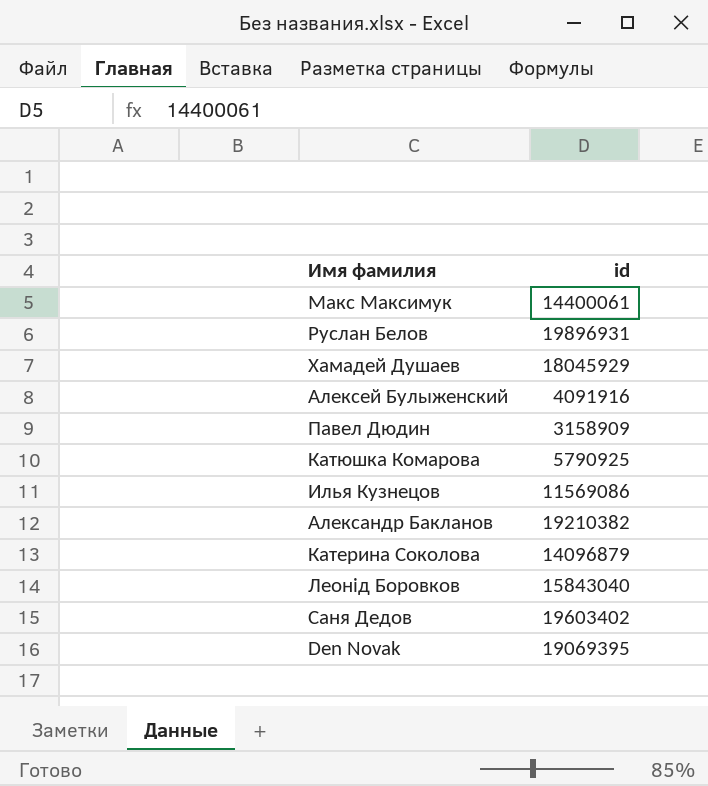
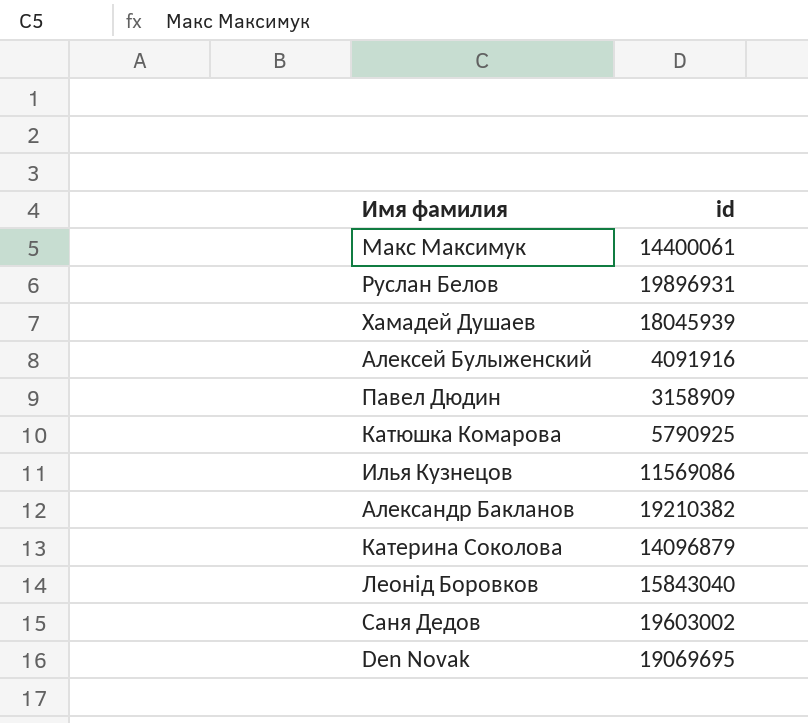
Хамадей Душаев | id: 18045929 -> 18045939
Саня Дедов | id: 19603402 -> 19603002
Den Novak | id: 19069395 -> 19069695

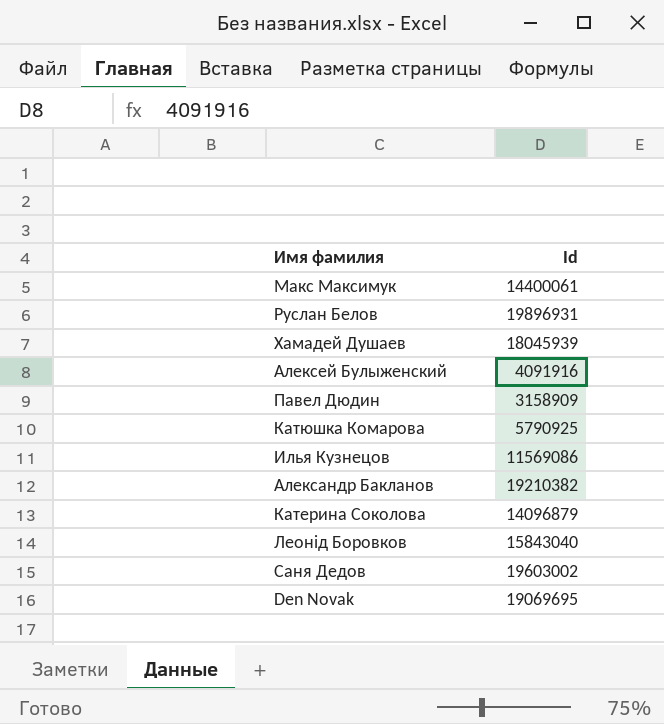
column name: id -> Id

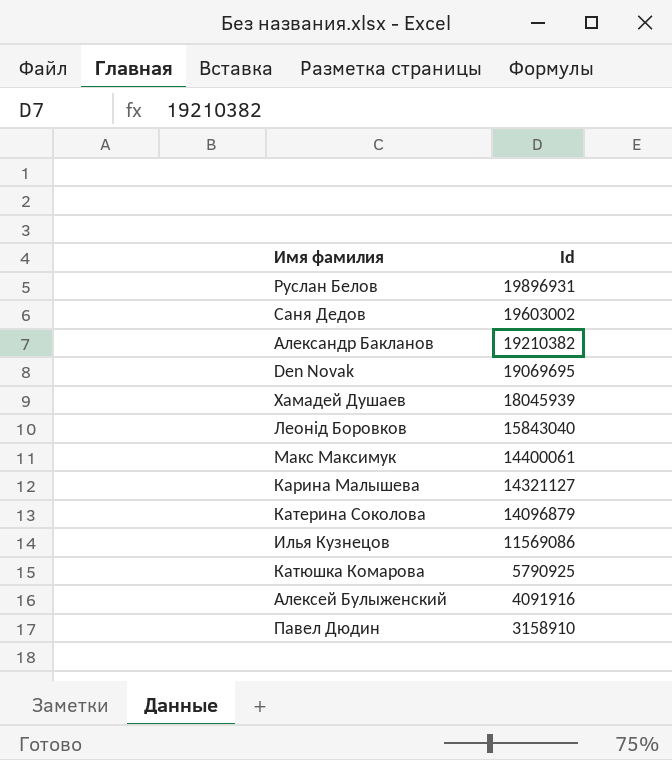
row order: none -> Id descending
row Карина Малышева: none -> 14321127
Павел Дюдин | Id: 3158909 -> 3158910

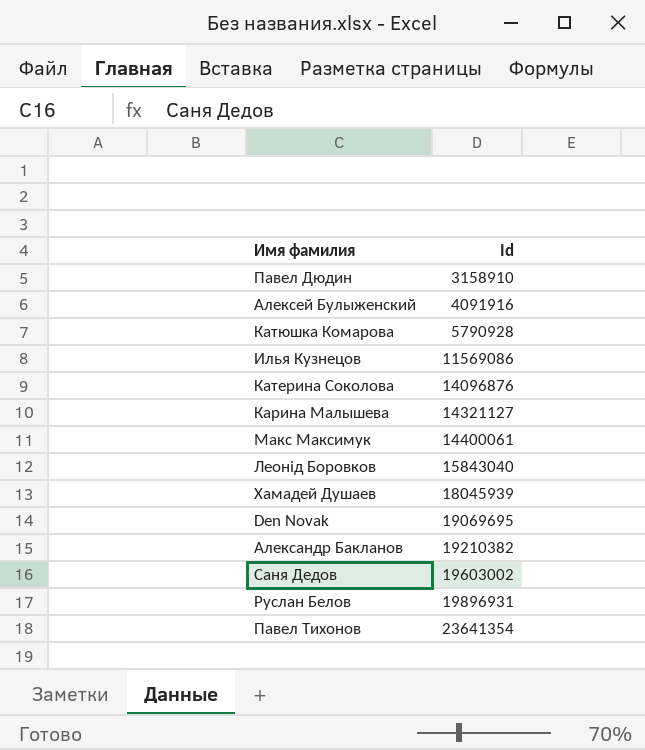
row order: Id descending -> Id ascending
Катюшка Комарова | Id: 5790925 -> 5790928
Катерина Соколова | Id: 14096879 -> 14096876
row Павел Тихонов: none -> 23641354

